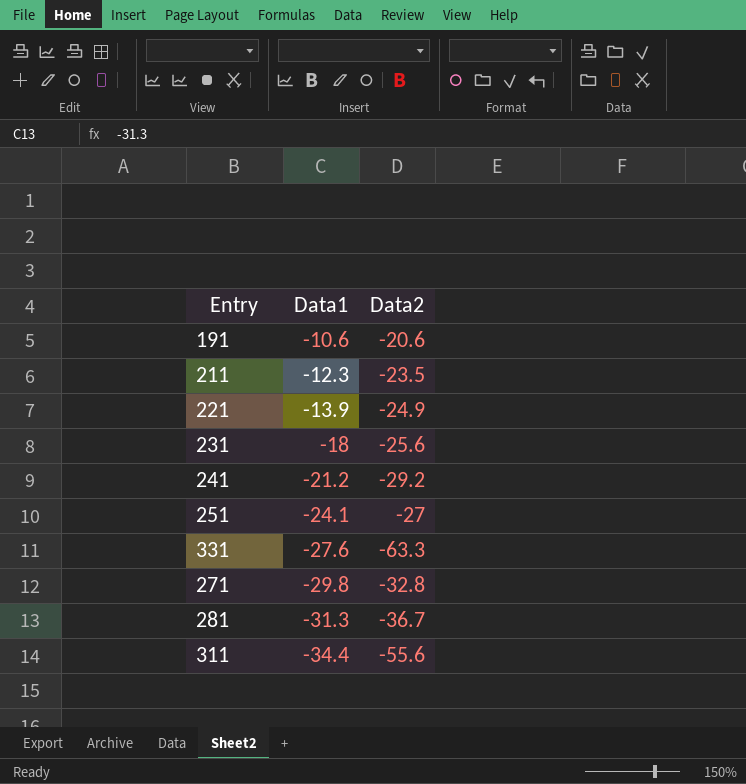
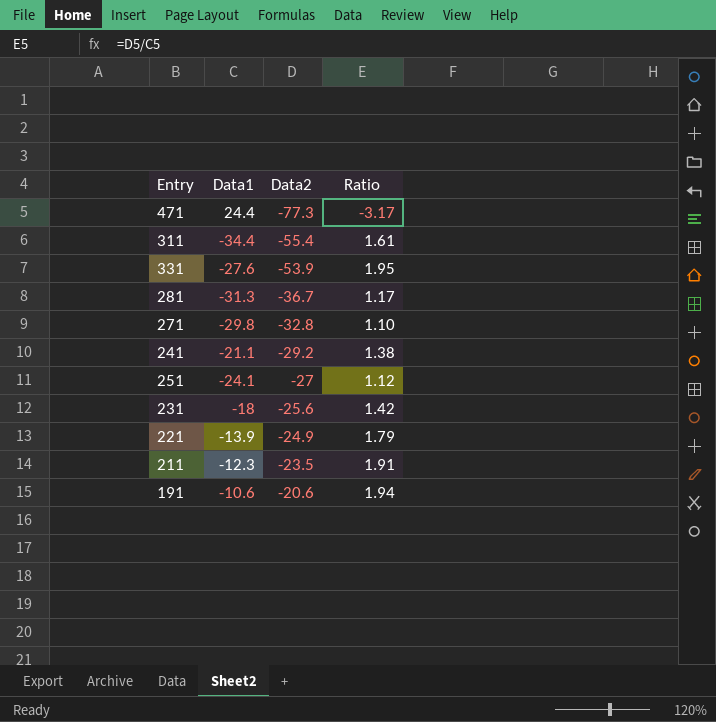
row order: Data1 descending -> Data2 ascending
column Ratio | formula: none -> [Data2] / [Data1]
row 471: none -> 24.4 | -77.3 | -3.17
311 | Data2: -55.6 -> -55.4
331 | Data2: -63.3 -> -53.9
241 | Data1: -21.2 -> -21.1

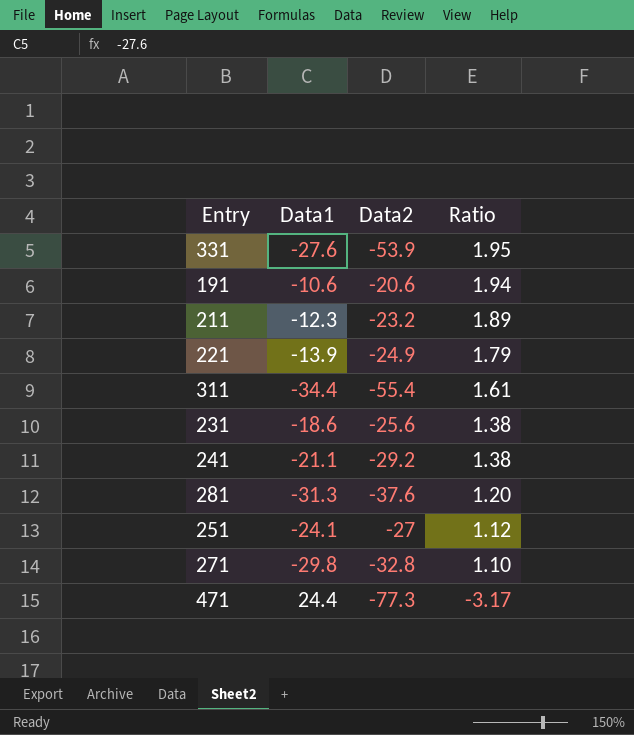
row order: Data2 ascending -> Ratio descending
211 | Data2: -23.5 -> -23.2
211 | Ratio: 1.91 -> 1.89
231 | Data1: -18 -> -18.6
231 | Ratio: 1.42 -> 1.38
281 | Data2: -36.7 -> -37.6
281 | Ratio: 1.17 -> 1.20

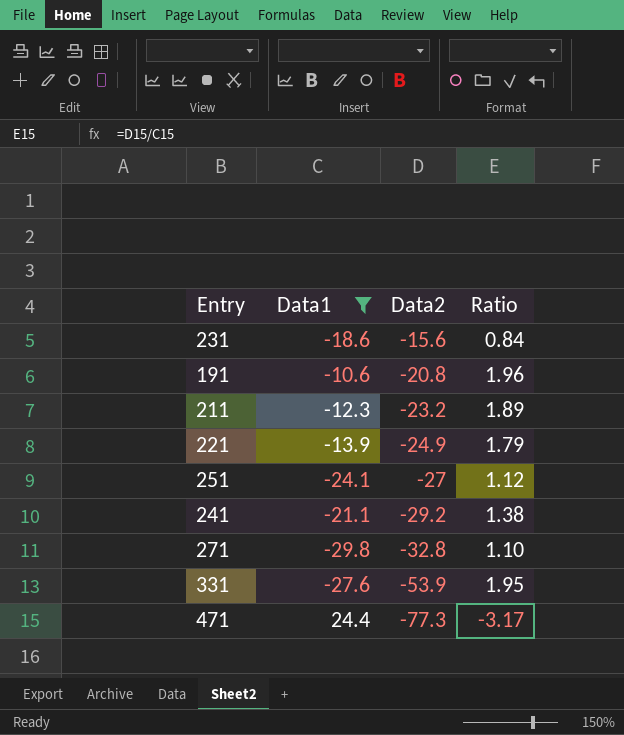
filter: none -> Data1 >= -29.8
row order: Ratio descending -> Data2 descending
231 | Data2: -25.6 -> -15.6
231 | Ratio: 1.38 -> 0.84
191 | Data2: -20.6 -> -20.8
191 | Ratio: 1.94 -> 1.96

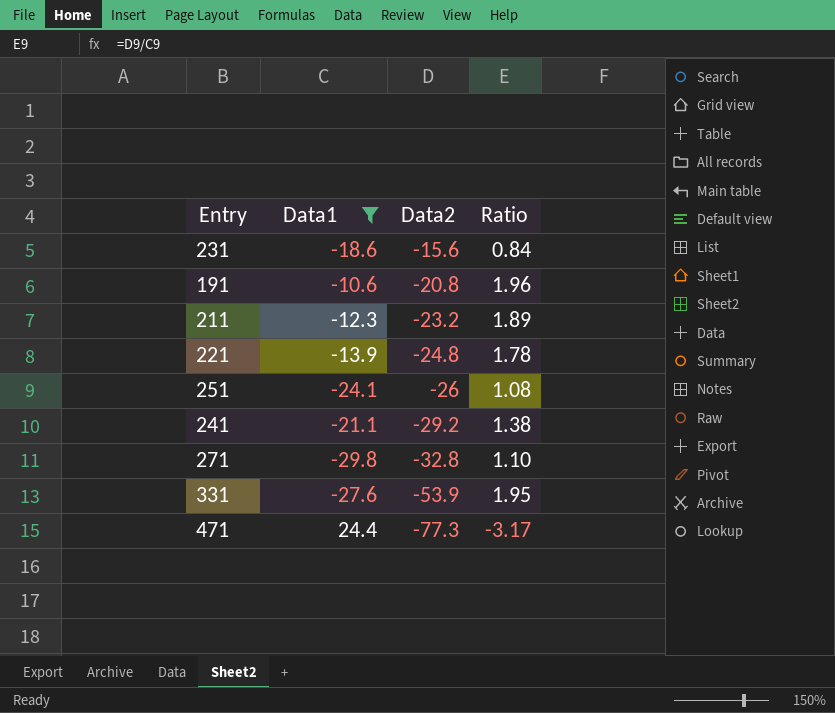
221 | Data2: -24.9 -> -24.8
221 | Ratio: 1.79 -> 1.78
251 | Data2: -27 -> -26
251 | Ratio: 1.12 -> 1.08

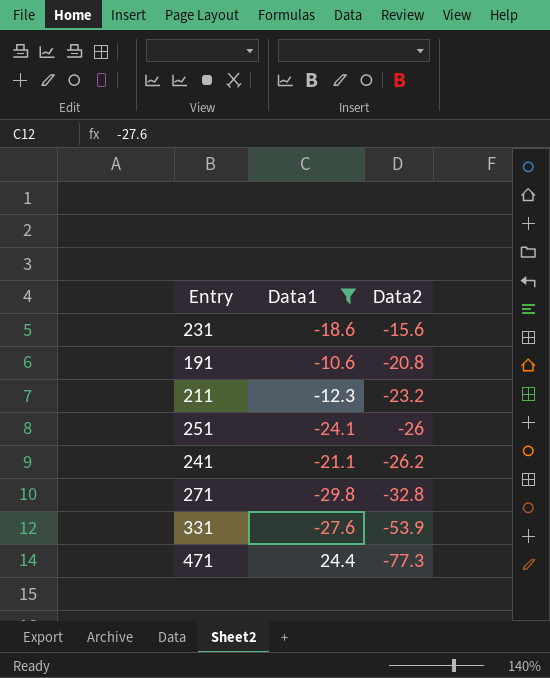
column Ratio | formula: [Data2] / [Data1] -> none
row 221: -13.9 | -24.8 | 1.78 -> none
241 | Data2: -29.2 -> -26.2

